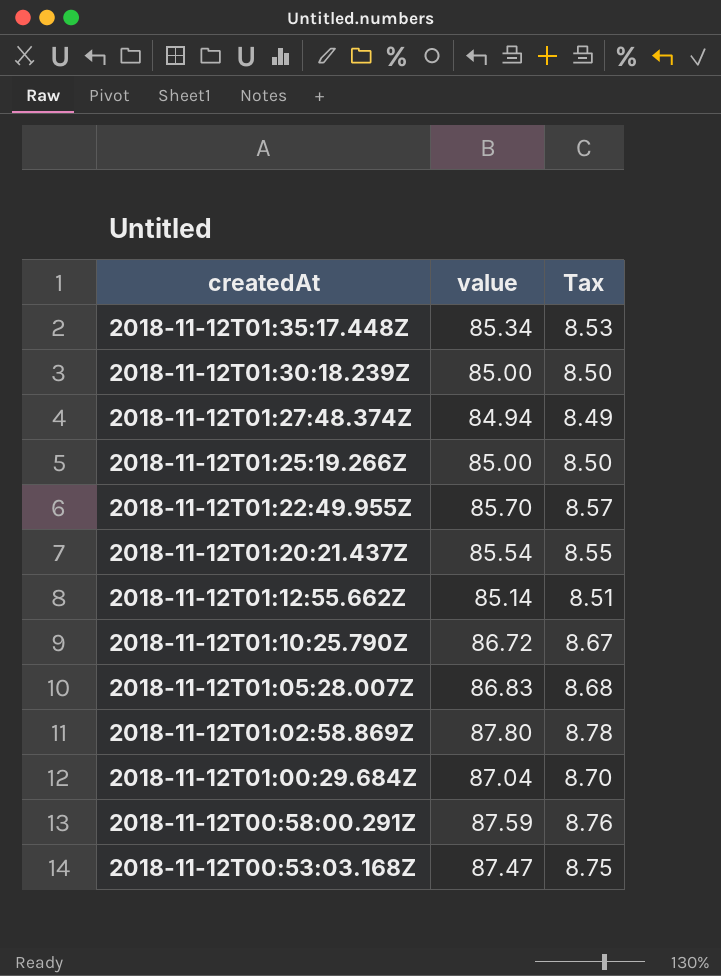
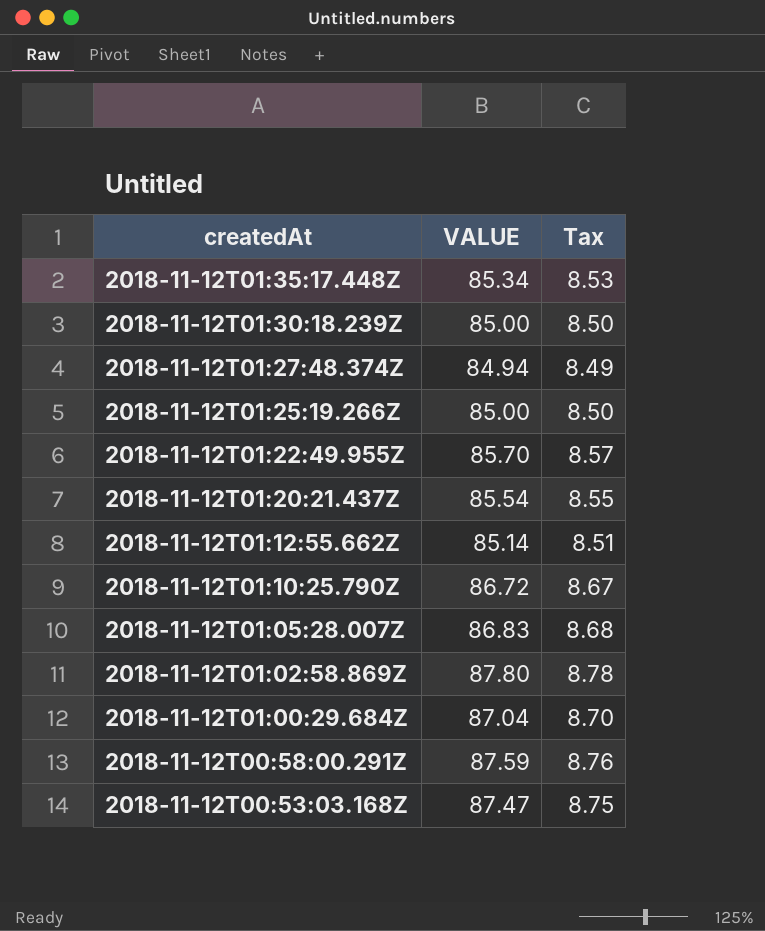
column name: value -> VALUE

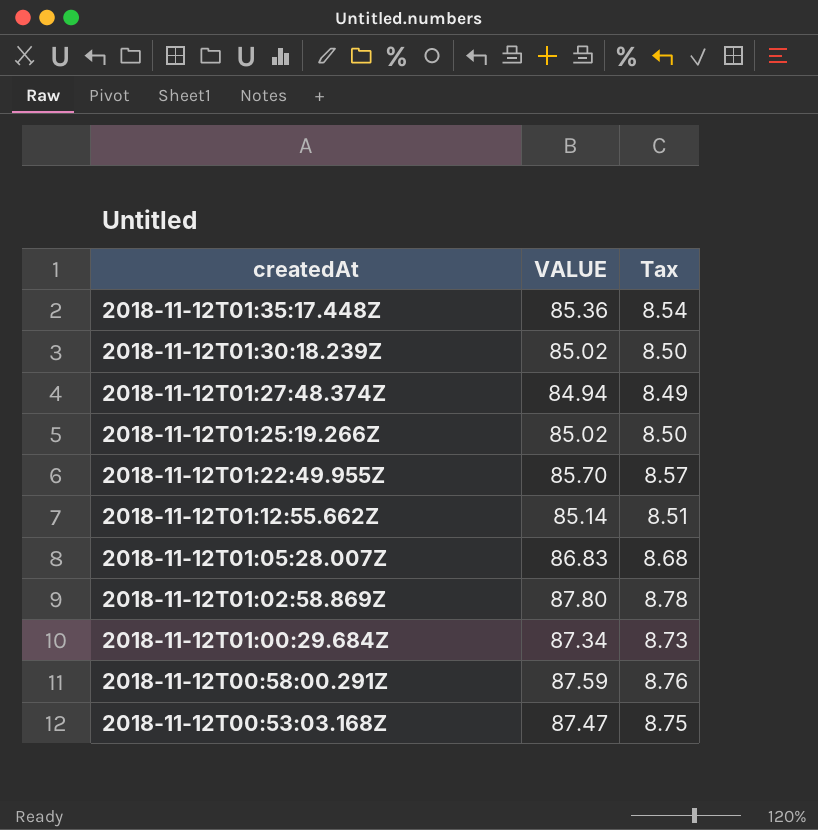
row 2018-11-12T01:20:21.437Z: 85.54 | 8.55 -> none
row 2018-11-12T01:10:25.790Z: 86.72 | 8.67 -> none
2018-11-12T01:35:17.448Z | VALUE: 85.34 -> 85.36
2018-11-12T01:35:17.448Z | Tax: 8.53 -> 8.54
2018-11-12T01:30:18.239Z | VALUE: 85.00 -> 85.02
2018-11-12T01:25:19.266Z | VALUE: 85.00 -> 85.02
2018-11-12T01:00:29.684Z | VALUE: 87.04 -> 87.34
2018-11-12T01:00:29.684Z | Tax: 8.70 -> 8.73

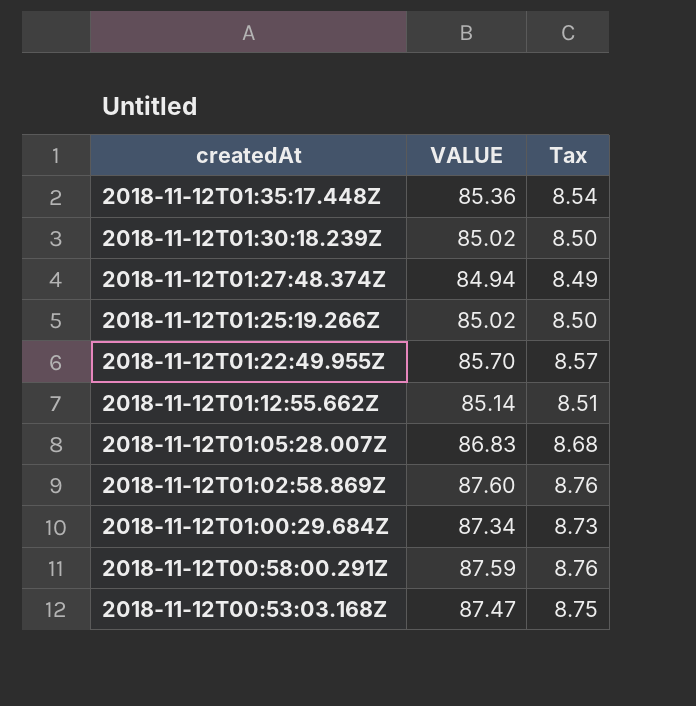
2018-11-12T01:02:58.869Z | VALUE: 87.80 -> 87.60
2018-11-12T01:02:58.869Z | Tax: 8.78 -> 8.76

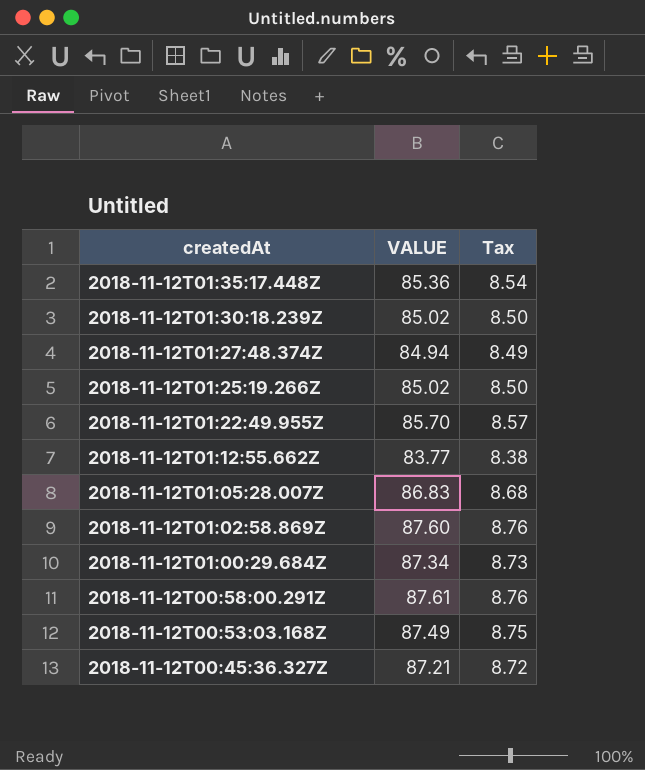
2018-11-12T01:12:55.662Z | VALUE: 85.14 -> 83.77
2018-11-12T01:12:55.662Z | Tax: 8.51 -> 8.38
2018-11-12T00:58:00.291Z | VALUE: 87.59 -> 87.61
2018-11-12T00:53:03.168Z | VALUE: 87.47 -> 87.49
row 2018-11-12T00:45:36.327Z: none -> 87.21 | 8.72

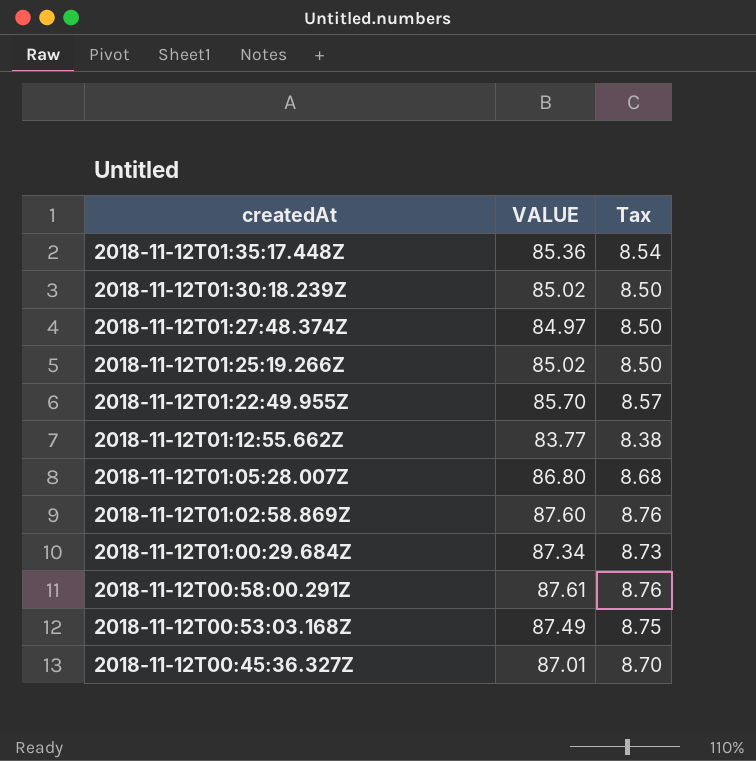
2018-11-12T01:27:48.374Z | VALUE: 84.94 -> 84.97
2018-11-12T01:27:48.374Z | Tax: 8.49 -> 8.50
2018-11-12T01:05:28.007Z | VALUE: 86.83 -> 86.80
2018-11-12T00:45:36.327Z | VALUE: 87.21 -> 87.01
2018-11-12T00:45:36.327Z | Tax: 8.72 -> 8.70

